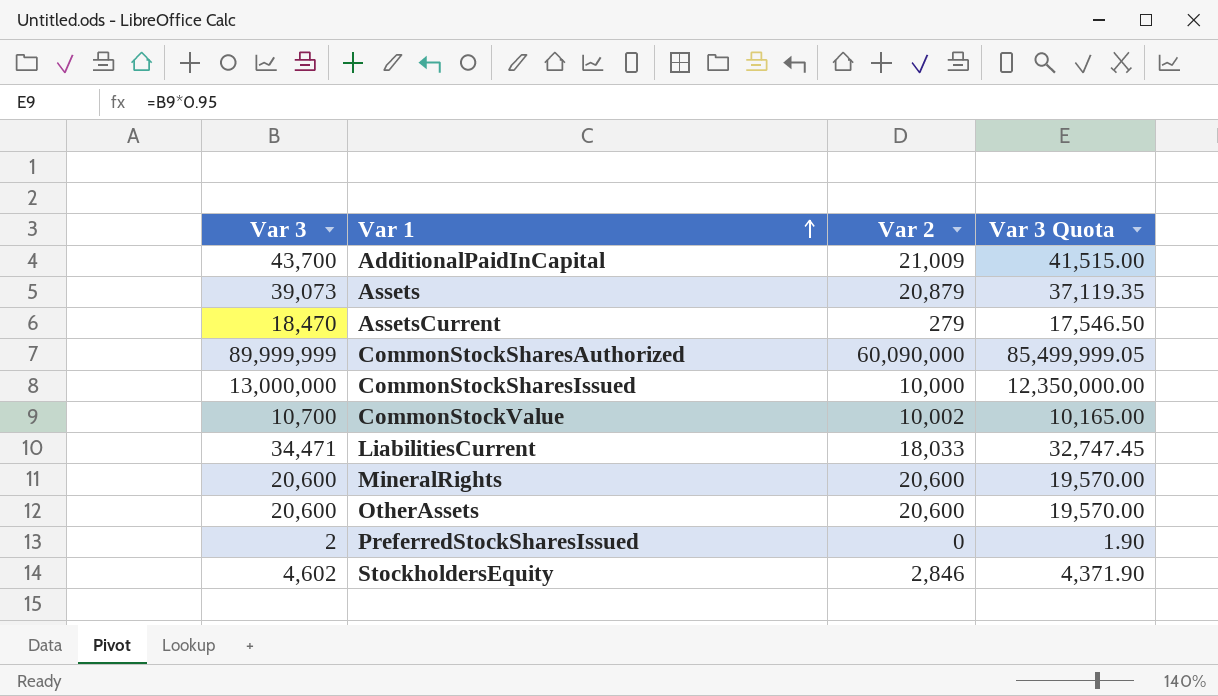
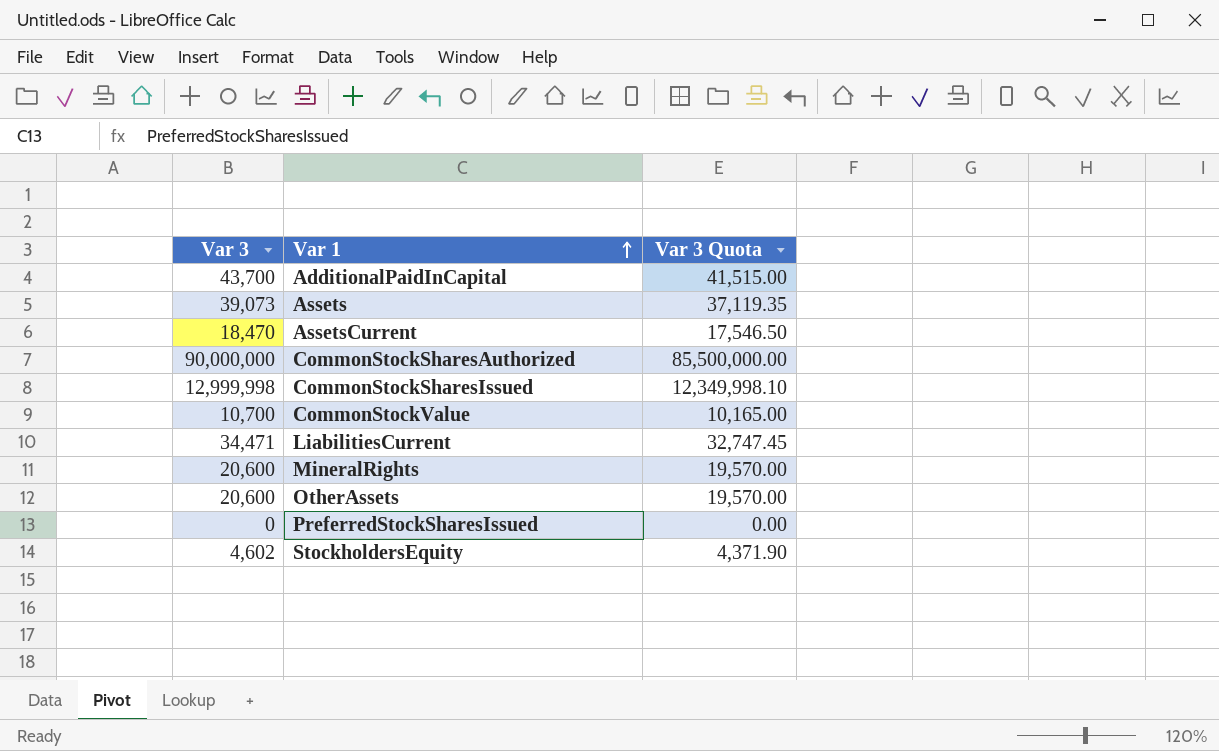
column Var 2 | position: 3 -> none
CommonStockSharesAuthorized | Var 3: 89,999,999 -> 90,000,000
CommonStockSharesAuthorized | Var 3 Quota: 85,499,999.05 -> 85,500,000.00
CommonStockSharesIssued | Var 3: 13,000,000 -> 12,999,998
CommonStockSharesIssued | Var 3 Quota: 12,350,000.00 -> 12,349,998.10
PreferredStockSharesIssued | Var 3: 2 -> 0
PreferredStockSharesIssued | Var 3 Quota: 1.90 -> 0.00

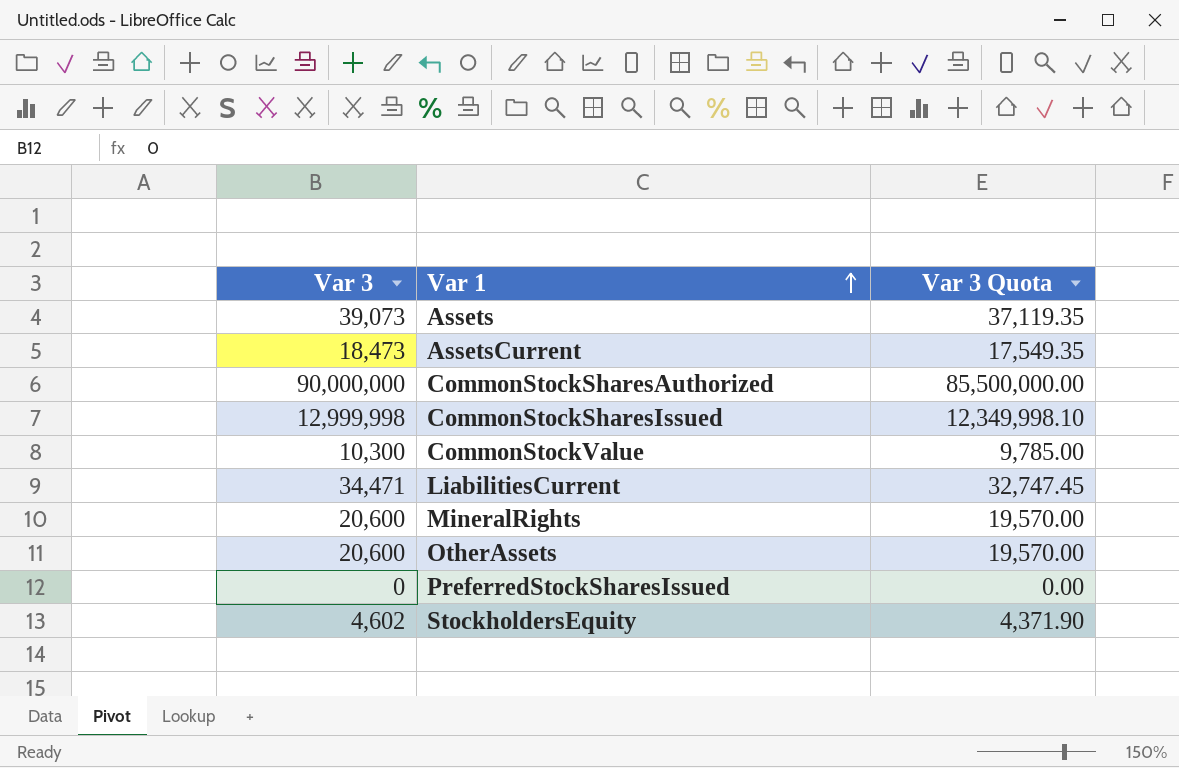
row AdditionalPaidInCapital: 43,700 | 41,515.00 -> none
AssetsCurrent | Var 3: 18,470 -> 18,473
AssetsCurrent | Var 3 Quota: 17,546.50 -> 17,549.35
CommonStockValue | Var 3: 10,700 -> 10,300
CommonStockValue | Var 3 Quota: 10,165.00 -> 9,785.00

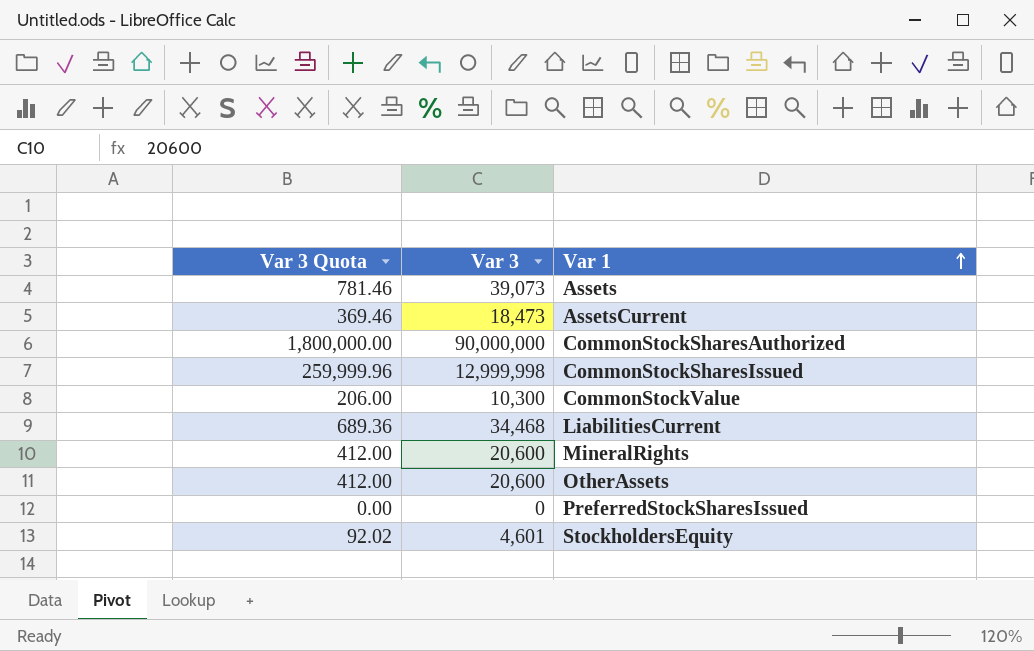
column Var 3 Quota | formula: [Var 3] * 0.95 -> [Var 3] * 0.02
column Var 3 Quota | position: 3 -> 1
LiabilitiesCurrent | Var 3: 34,471 -> 34,468
StockholdersEquity | Var 3: 4,602 -> 4,601

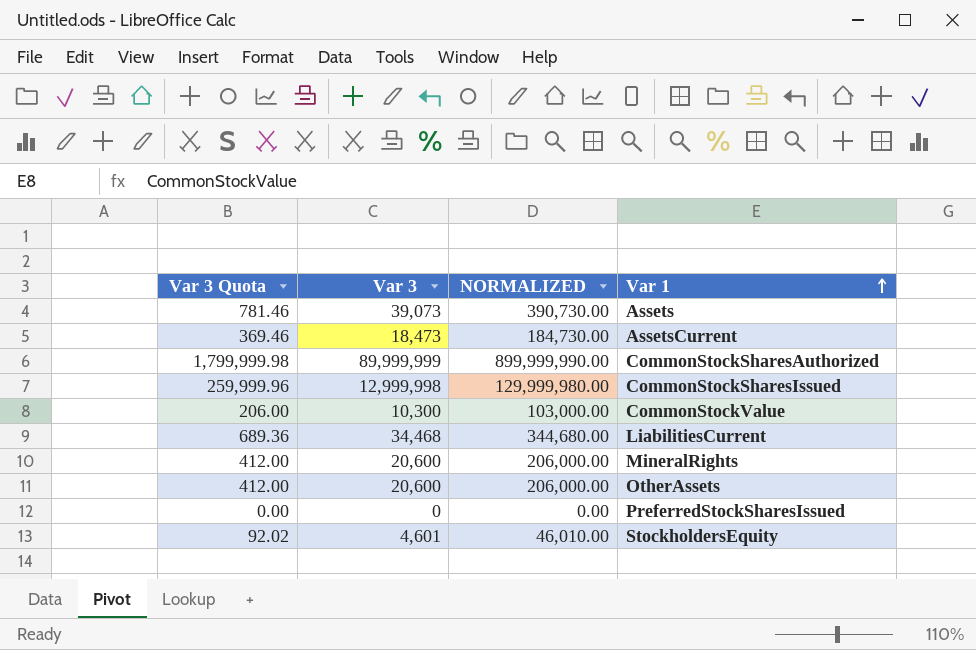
column NORMALIZED | formula: none -> [Var 3] * 10
CommonStockSharesAuthorized | Var 3 Quota: 1,800,000.00 -> 1,799,999.98
CommonStockSharesAuthorized | Var 3: 90,000,000 -> 89,999,999

